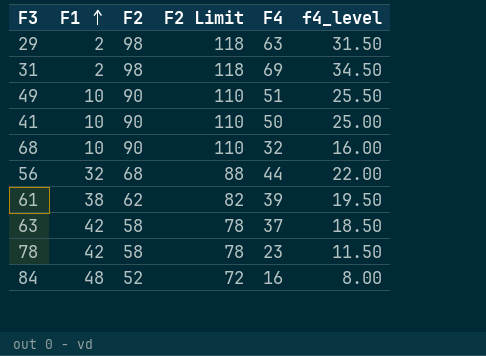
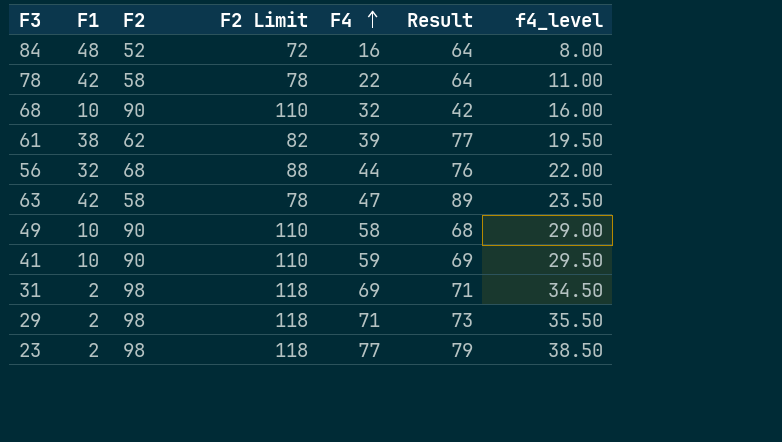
row order: F1 ascending -> F4 ascending
column Result | formula: none -> [F1] + [F4]
78 | F4: 23 -> 22
78 | f4_level: 11.50 -> 11.00
63 | F4: 37 -> 47
63 | f4_level: 18.50 -> 23.50
49 | F4: 51 -> 58
49 | f4_level: 25.50 -> 29.00
41 | F4: 50 -> 59
41 | f4_level: 25.00 -> 29.50
29 | F4: 63 -> 71
29 | f4_level: 31.50 -> 35.50
row 23: none -> 2 | 98 | 118 | 77 | 79 | 38.50

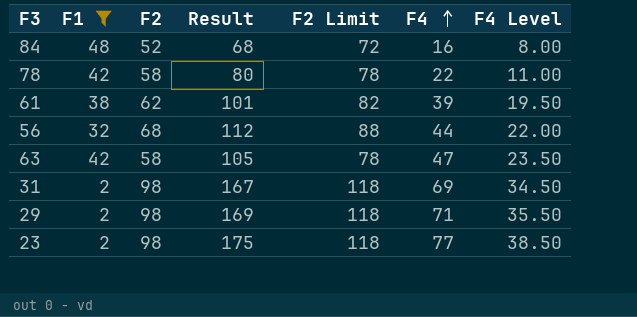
filter: none -> F1 != 10
column Result | formula: [F1] + [F4] -> [F2] + [F4]
column Result | position: 6 -> 4
column name: f4_level -> F4 Level

